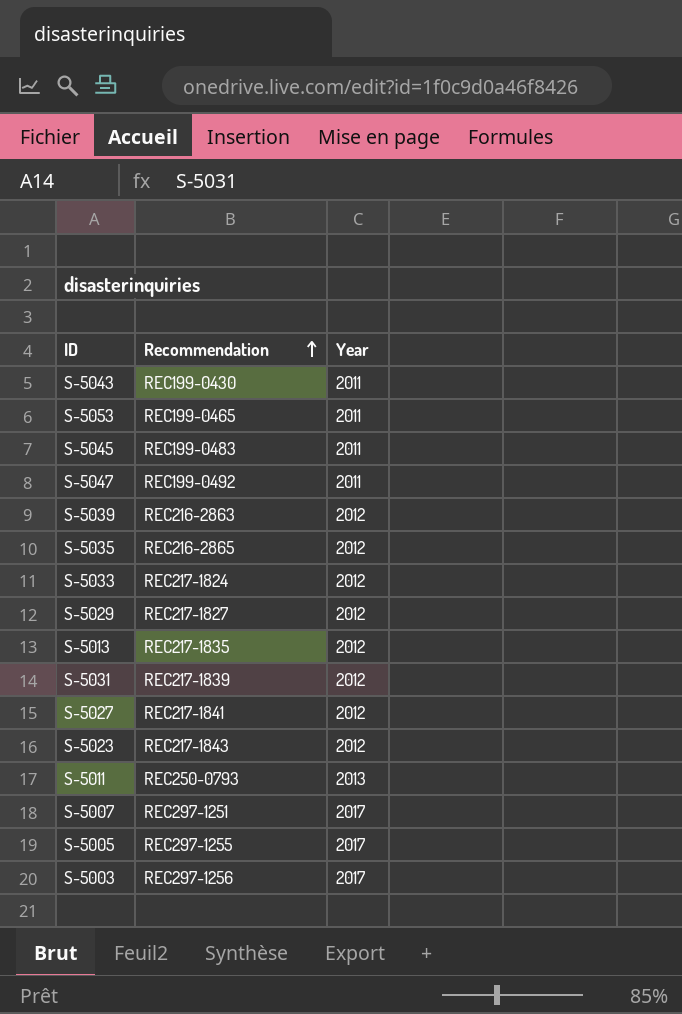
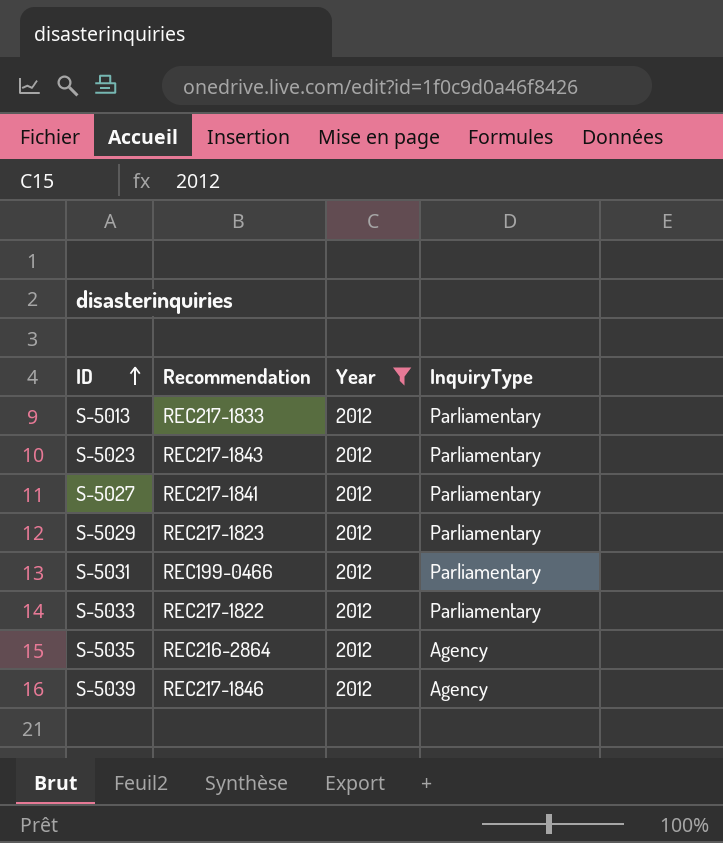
filter: none -> Year = 2012
row order: Recommendation ascending -> ID ascending
column InquiryType | position: none -> 4
S-5013 | Recommendation: REC217-1835 -> REC217-1833
S-5029 | Recommendation: REC217-1827 -> REC217-1823
S-5031 | Recommendation: REC217-1839 -> REC199-0466
S-5033 | Recommendation: REC217-1824 -> REC217-1822
S-5035 | Recommendation: REC216-2865 -> REC216-2864
S-5039 | Recommendation: REC216-2863 -> REC217-1846

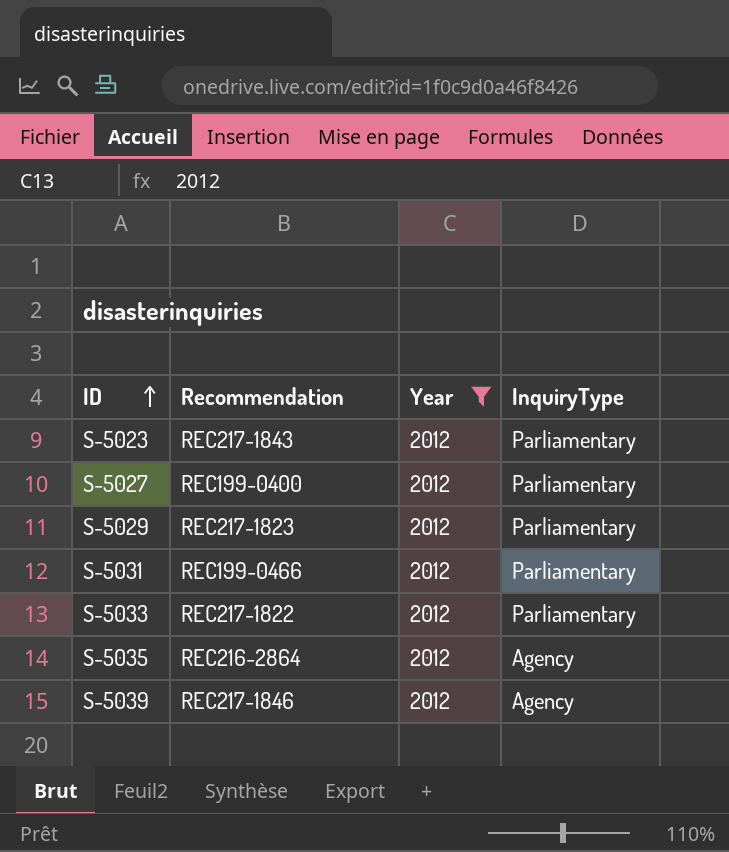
row S-5013: REC217-1833 | 2012 | Parliamentary -> none
S-5027 | Recommendation: REC217-1841 -> REC199-0400

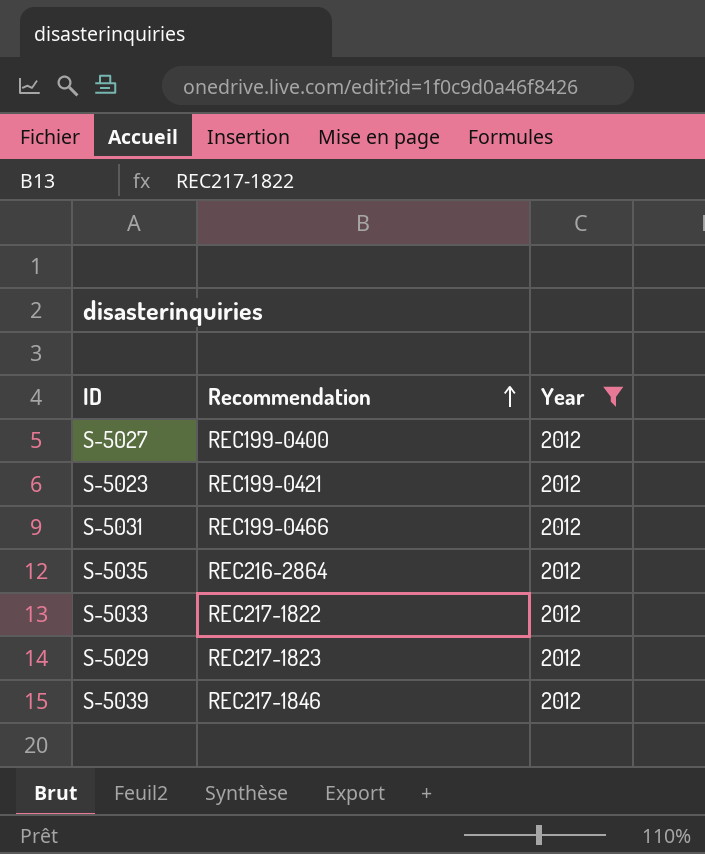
row order: ID ascending -> Recommendation ascending
column InquiryType | position: 4 -> none
S-5023 | Recommendation: REC217-1843 -> REC199-0421

